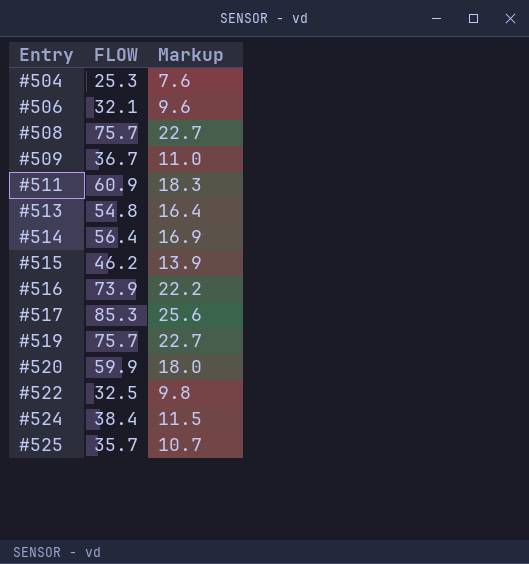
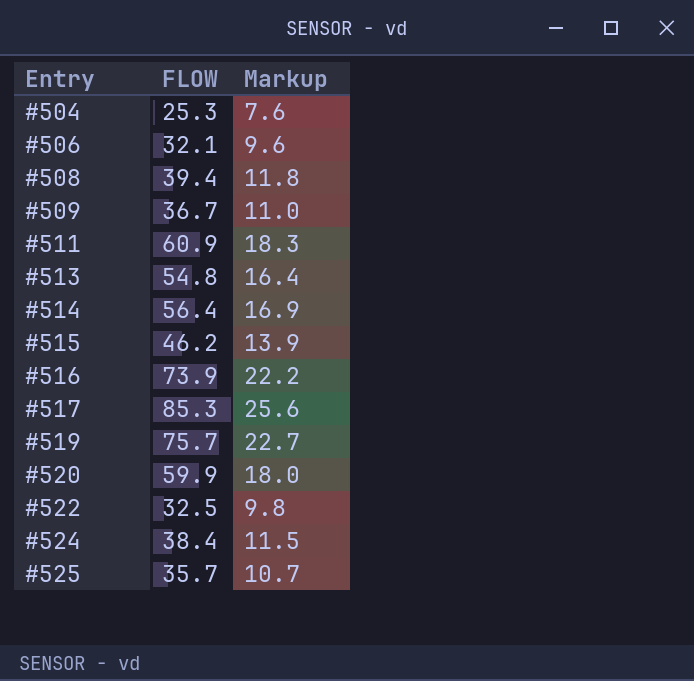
#508 | FLOW: 75.7 -> 39.4
#508 | Markup: 22.7 -> 11.8

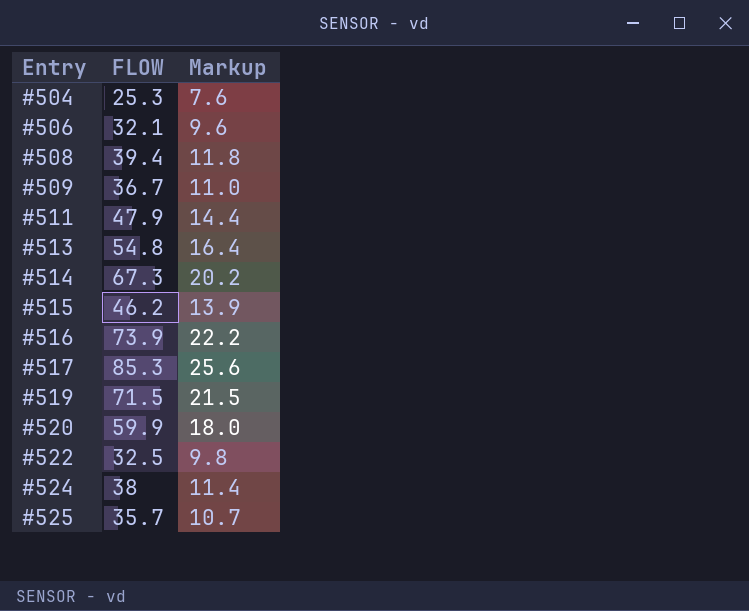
#511 | FLOW: 60.9 -> 47.9
#511 | Markup: 18.3 -> 14.4
#514 | FLOW: 56.4 -> 67.3
#514 | Markup: 16.9 -> 20.2
#519 | FLOW: 75.7 -> 71.5
#519 | Markup: 22.7 -> 21.5
#524 | FLOW: 38.4 -> 38
#524 | Markup: 11.5 -> 11.4

